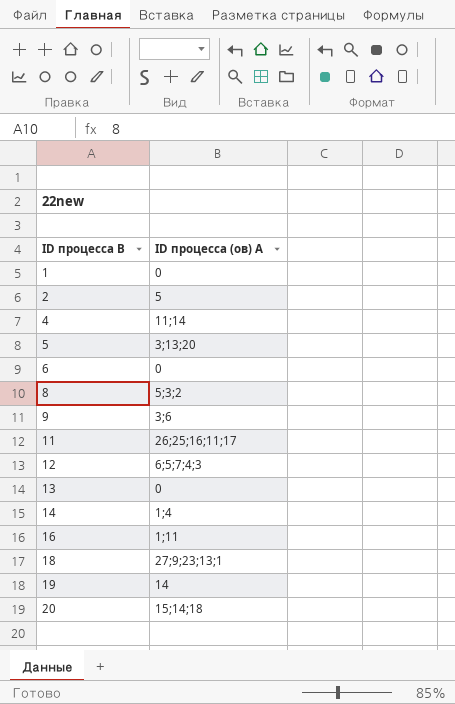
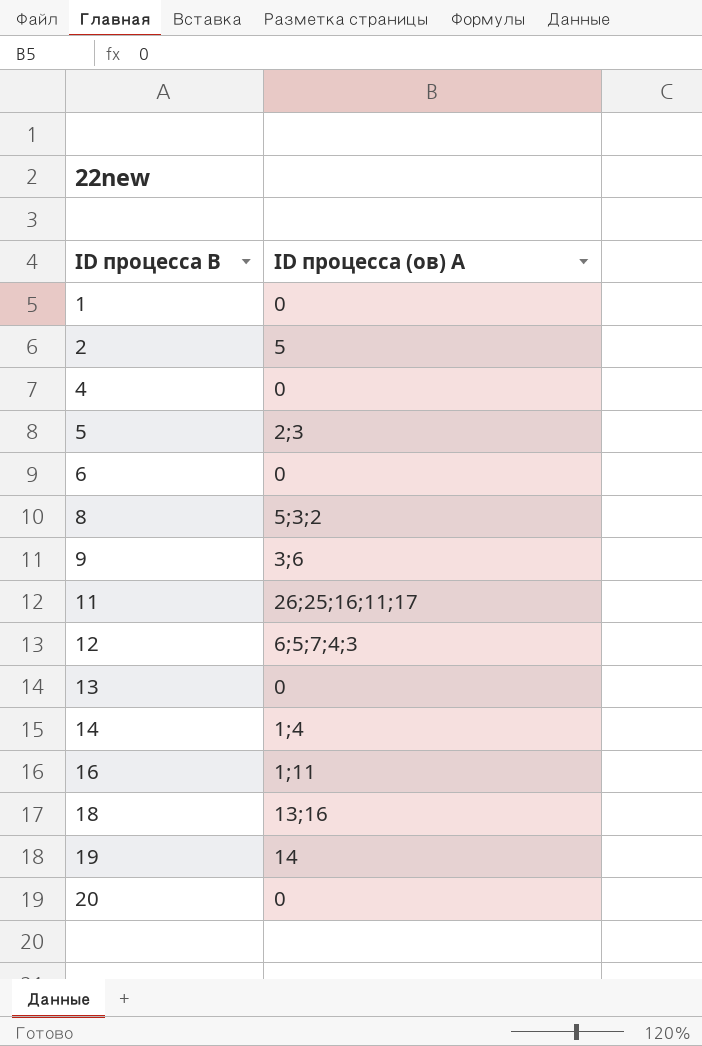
4 | ID процесса (ов) A: 11;14 -> 0
5 | ID процесса (ов) A: 3;13;20 -> 2;3
18 | ID процесса (ов) A: 27;9;23;13;1 -> 13;16
20 | ID процесса (ов) A: 15;14;18 -> 0

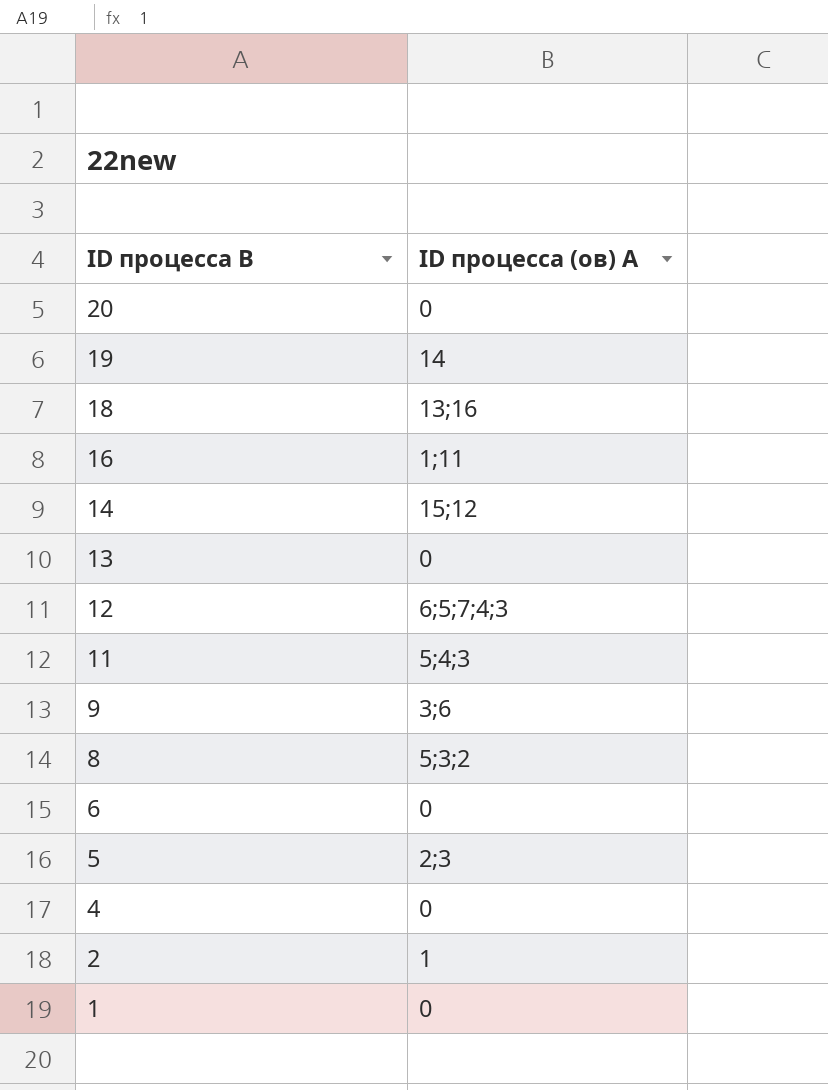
row order: ID процесса B ascending -> ID процесса B descending
14 | ID процесса (ов) A: 1;4 -> 15;12
11 | ID процесса (ов) A: 26;25;16;11;17 -> 5;4;3
2 | ID процесса (ов) A: 5 -> 1

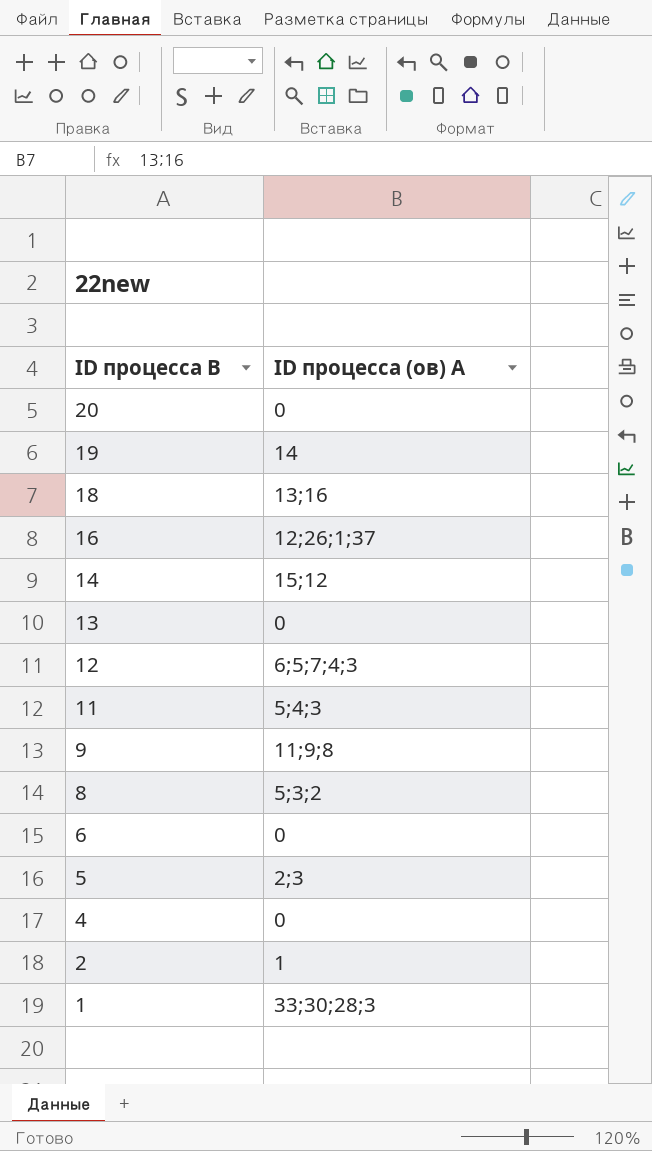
16 | ID процесса (ов) A: 1;11 -> 12;26;1;37
9 | ID процесса (ов) A: 3;6 -> 11;9;8
1 | ID процесса (ов) A: 0 -> 33;30;28;3

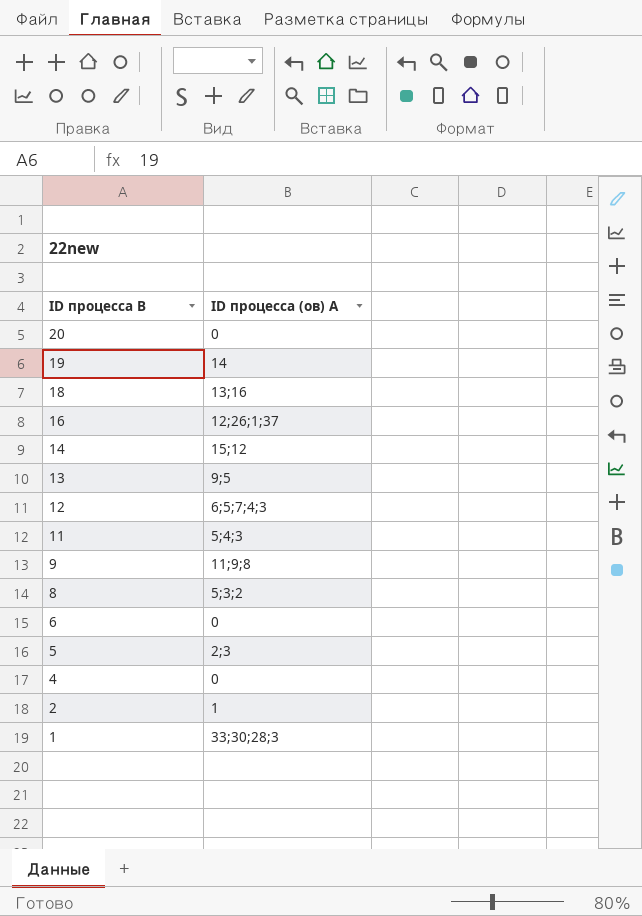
13 | ID процесса (ов) A: 0 -> 9;5

